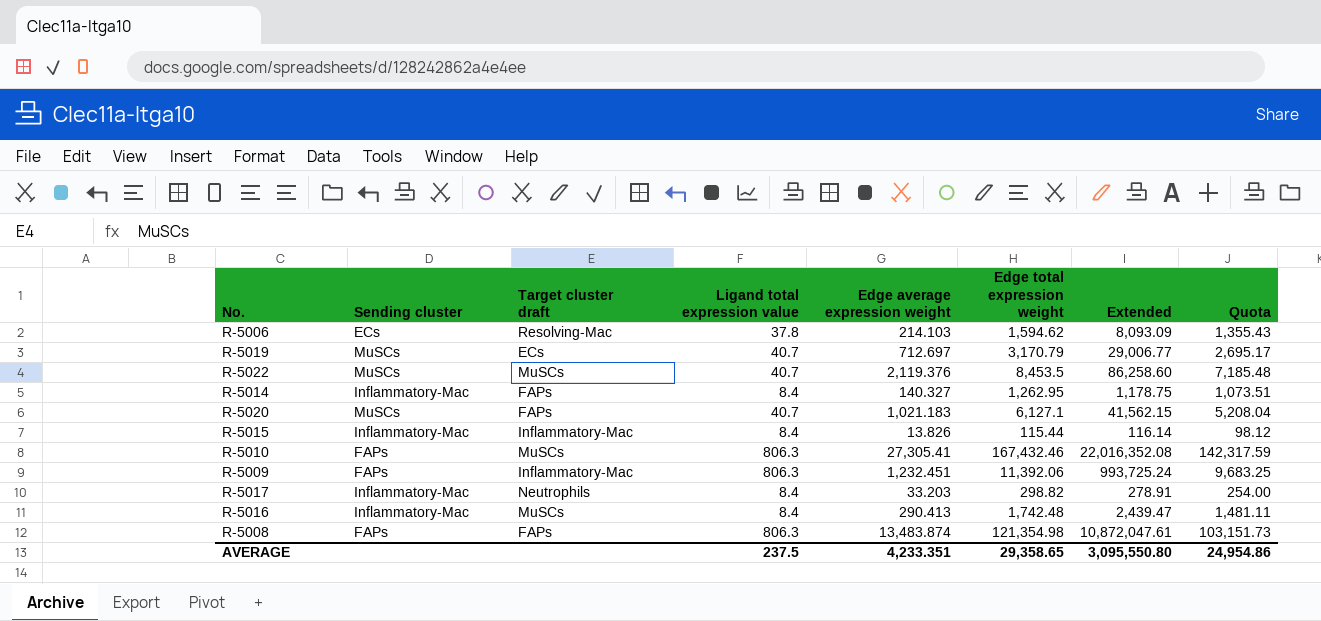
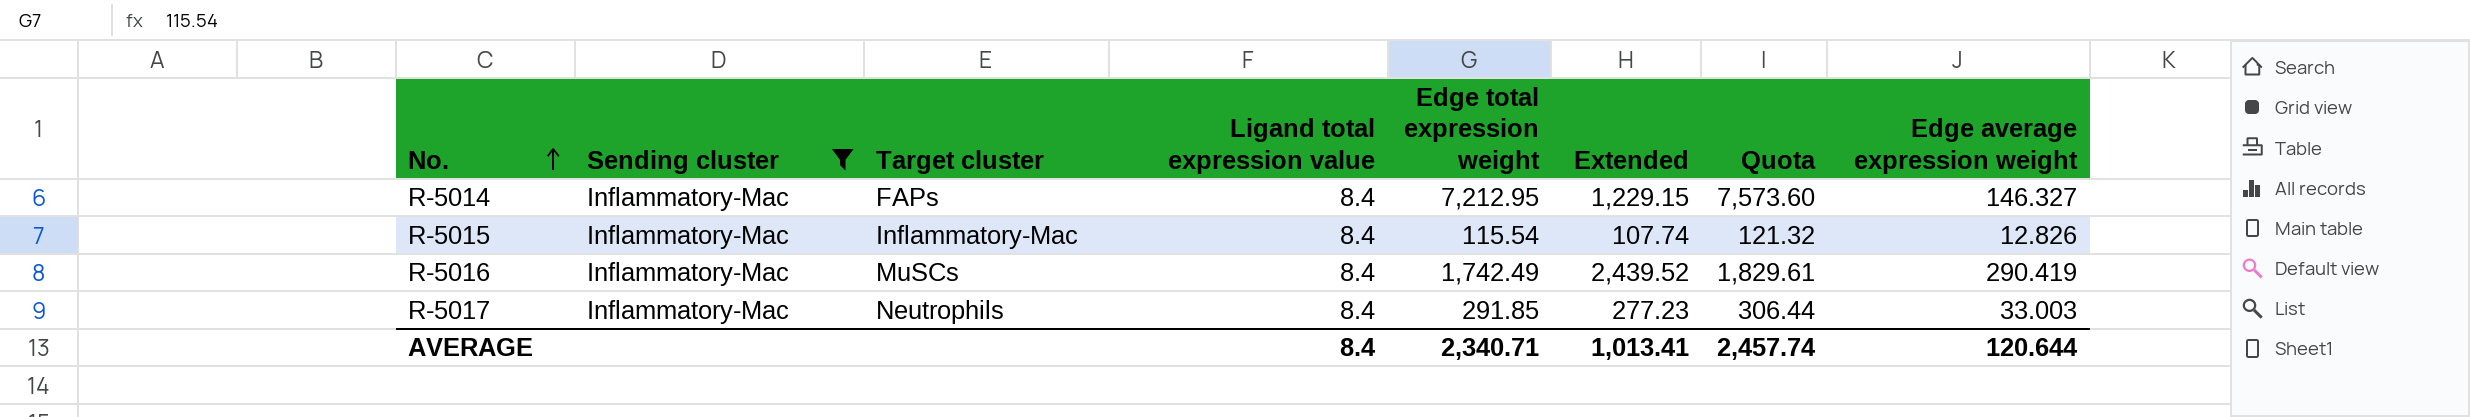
filter: none -> Sending cluster = Inflammatory-Mac
row order: none -> No. ascending
column name: Target cluster draft -> Target cluster
column Quota | formula: [Edge total expression weight] * 0.85 -> [Edge total expression weight] * 1.05
column Edge average expression weight | position: 5 -> 8
R-5014 | Edge total expression weight: 1,262.95 -> 7,212.95
R-5014 | Extended: 1,178.75 -> 1,229.15
R-5014 | Edge average expression weight: 140.327 -> 146.327
R-5015 | Edge total expression weight: 115.44 -> 115.54
R-5015 | Extended: 116.14 -> 107.74
R-5015 | Edge average expression weight: 13.826 -> 12.826
R-5016 | Edge total expression weight: 1,742.48 -> 1,742.49
R-5016 | Extended: 2,439.47 -> 2,439.52
R-5016 | Edge average expression weight: 290.413 -> 290.419
R-5017 | Edge total expression weight: 298.82 -> 291.85
R-5017 | Extended: 278.91 -> 277.23
R-5017 | Edge average expression weight: 33.203 -> 33.003
AVERAGE | Ligand total expression value: 237.5 -> 8.4
AVERAGE | Edge total expression weight: 29,358.65 -> 2,340.71
AVERAGE | Extended: 3,095,550.80 -> 1,013.41
AVERAGE | Quota: 24,954.86 -> 2,457.74
AVERAGE | Edge average expression weight: 4,233.351 -> 120.644

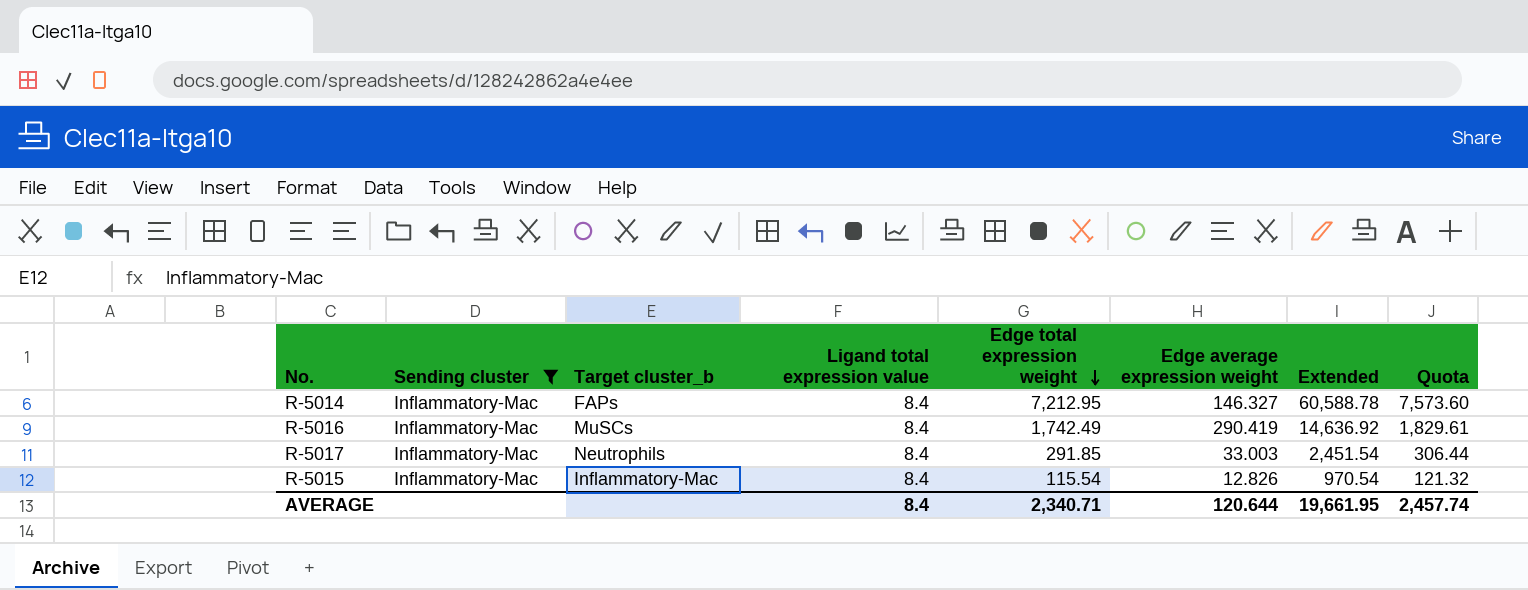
row order: No. ascending -> Edge total expression weight descending
column name: Target cluster -> Target cluster_b
column Edge average expression weight | position: 8 -> 6
column Extended | formula: [Ligand total expression value] * [Edge average expression weight] -> [Ligand total expression value] * [Edge total expression weight]
AVERAGE | Extended: 1,013.41 -> 19,661.95

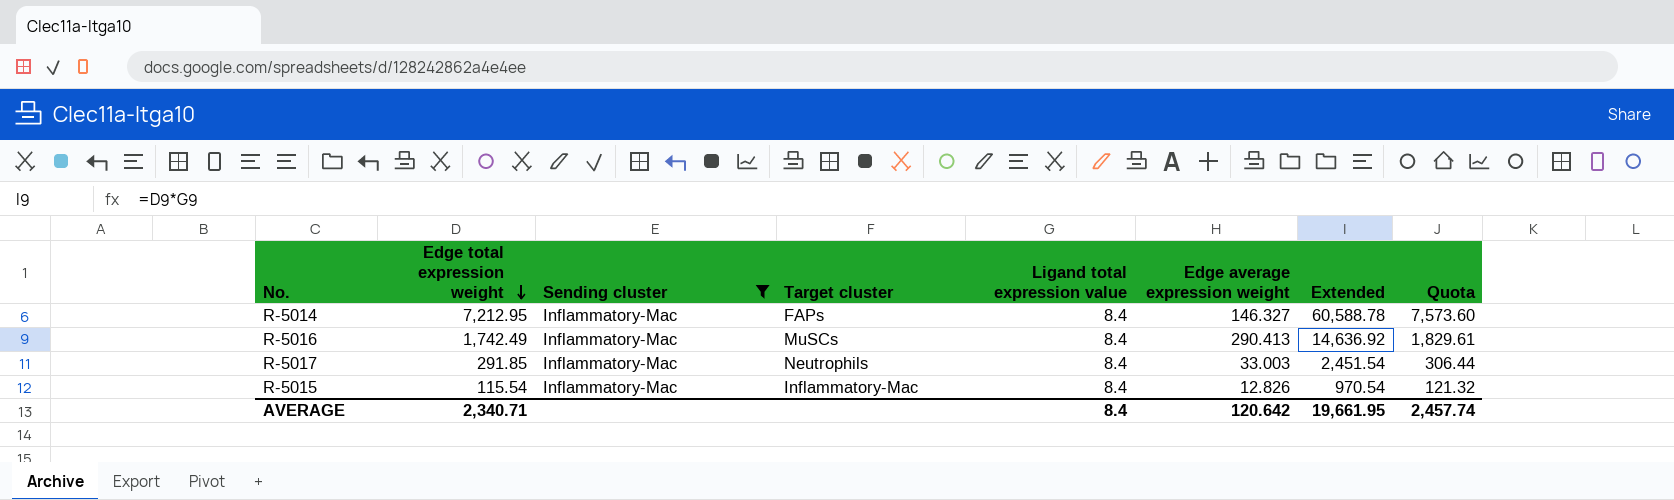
column Edge total expression weight | position: 5 -> 2
column name: Target cluster_b -> Target cluster
R-5016 | Edge average expression weight: 290.419 -> 290.413
AVERAGE | Edge average expression weight: 120.644 -> 120.642

